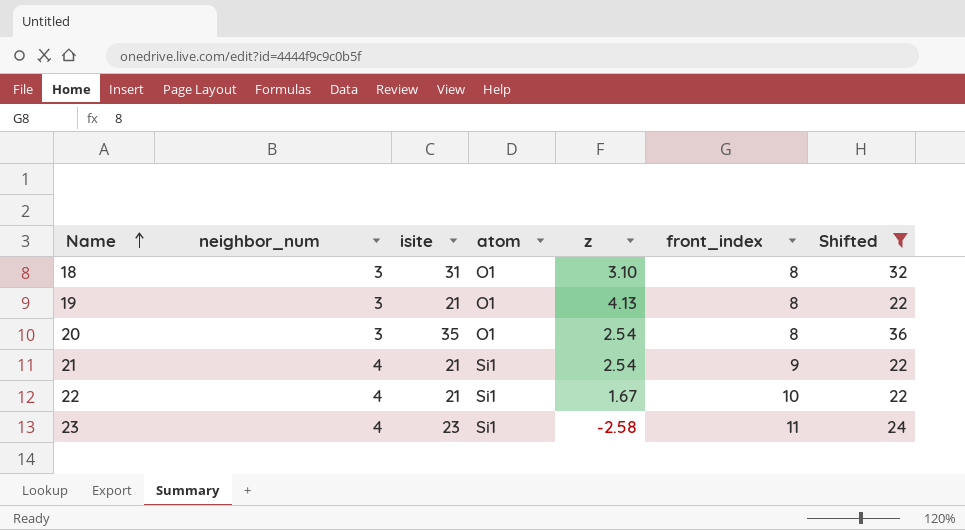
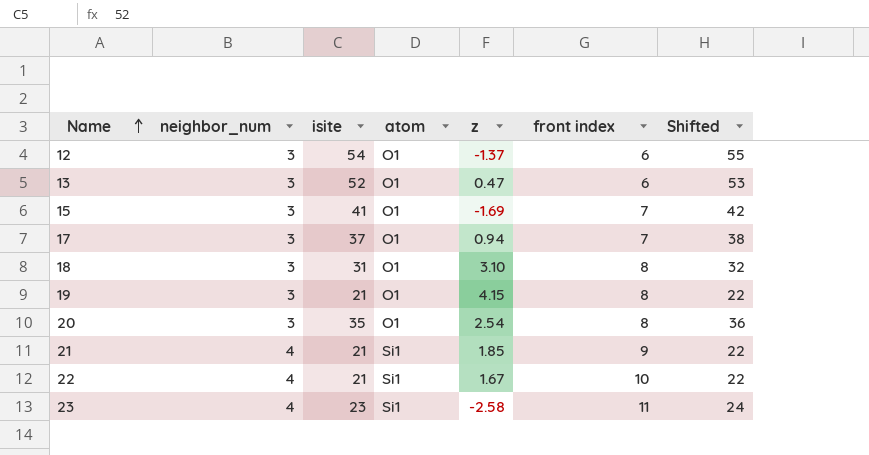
filter: Shifted <= 36 -> none
column name: front_index -> front index
19 | z: 4.13 -> 4.15
21 | z: 2.54 -> 1.85

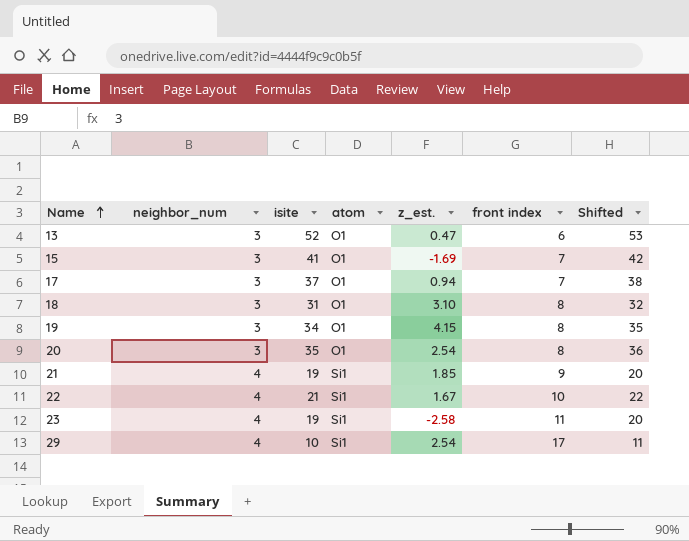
column name: z -> z_est.
row 12: 3 | 54 | O1 | -1.37 | 6 | 55 -> none
19 | isite: 21 -> 34
19 | Shifted: 22 -> 35
21 | isite: 21 -> 19
21 | Shifted: 22 -> 20
23 | isite: 23 -> 19
23 | Shifted: 24 -> 20
row 29: none -> 4 | 10 | Si1 | 2.54 | 17 | 11

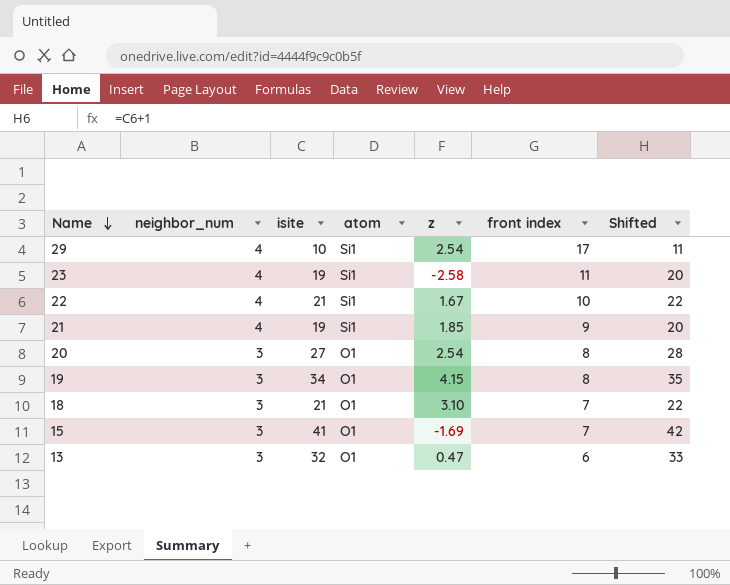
row order: Name ascending -> Name descending
column name: z_est. -> z
row 17: 3 | 37 | O1 | 0.94 | 7 | 38 -> none
20 | isite: 35 -> 27
20 | Shifted: 36 -> 28
18 | isite: 31 -> 21
18 | front index: 8 -> 7
18 | Shifted: 32 -> 22
13 | isite: 52 -> 32
13 | Shifted: 53 -> 33

